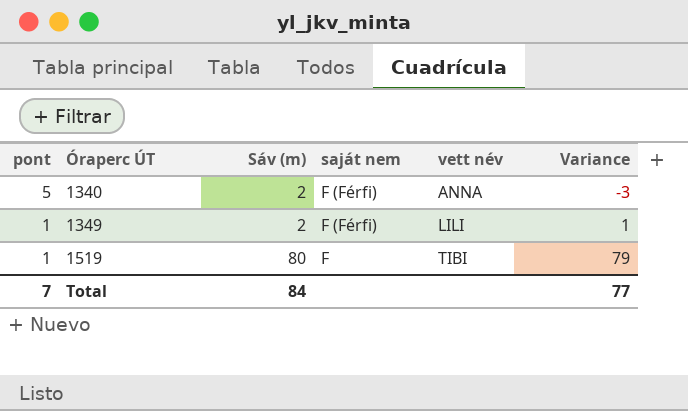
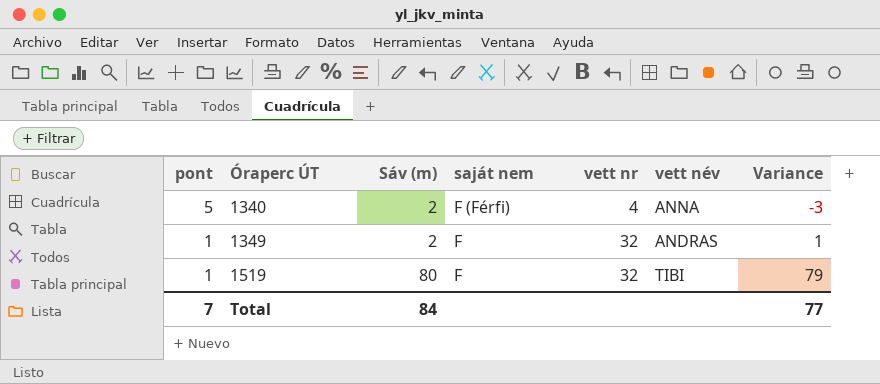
column vett nr | position: none -> 5
1349 | saját nem: F (Férfi) -> F
1349 | vett név: LILI -> ANDRAS

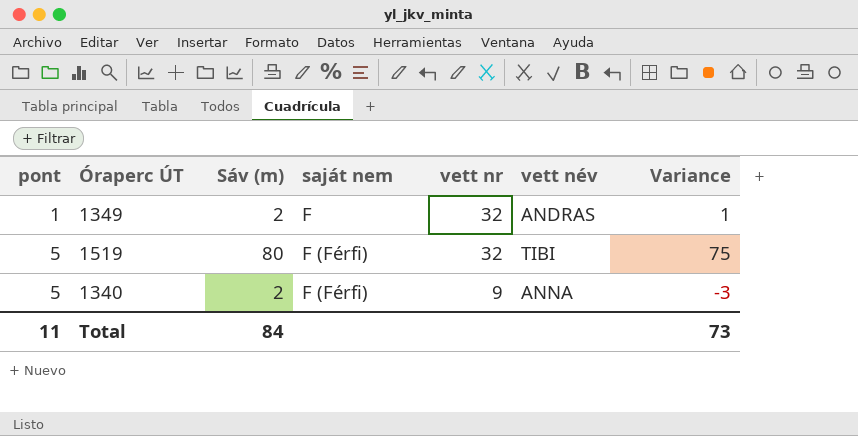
row order: pont descending -> pont ascending
1519 | pont: 1 -> 5
1519 | saját nem: F -> F (Férfi)
1519 | Variance: 79 -> 75
1340 | vett nr: 4 -> 9
Total | pont: 7 -> 11
Total | Variance: 77 -> 73

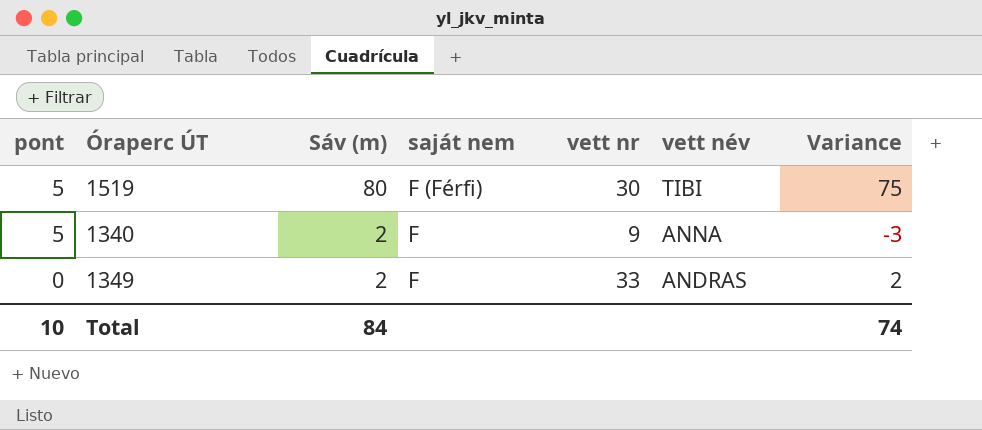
row order: pont ascending -> pont descending
1519 | vett nr: 32 -> 30
1340 | saját nem: F (Férfi) -> F
1349 | pont: 1 -> 0
1349 | vett nr: 32 -> 33
1349 | Variance: 1 -> 2
Total | pont: 11 -> 10
Total | Variance: 73 -> 74

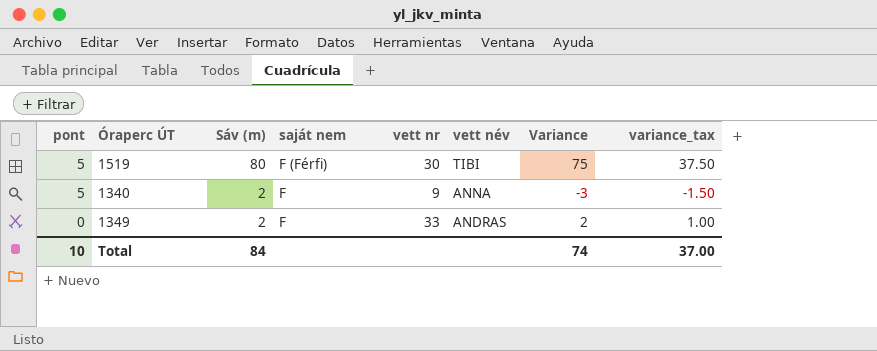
column variance_tax | formula: none -> [Variance] * 0.5

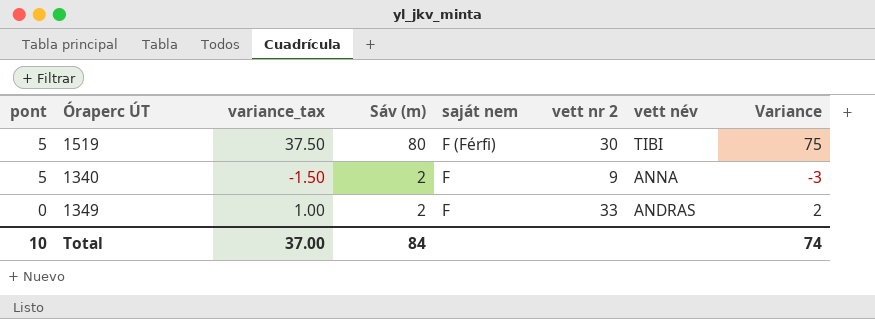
column variance_tax | position: 8 -> 3
column name: vett nr -> vett nr 2

